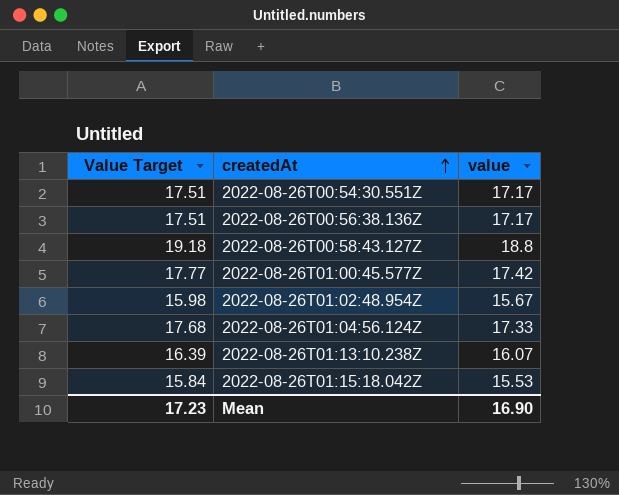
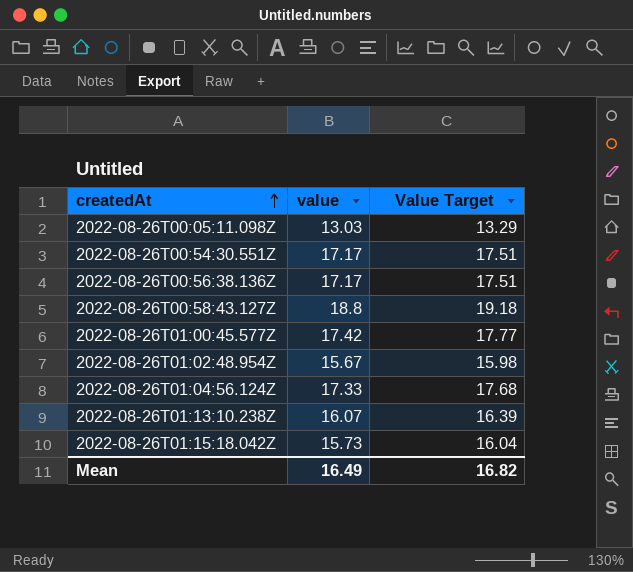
column Value Target | position: 1 -> 3
row 2022-08-26T00:05:11.098Z: none -> 13.03 | 13.29
2022-08-26T01:15:18.042Z | value: 15.53 -> 15.73
2022-08-26T01:15:18.042Z | Value Target: 15.84 -> 16.04
Mean | value: 16.90 -> 16.49
Mean | Value Target: 17.23 -> 16.82

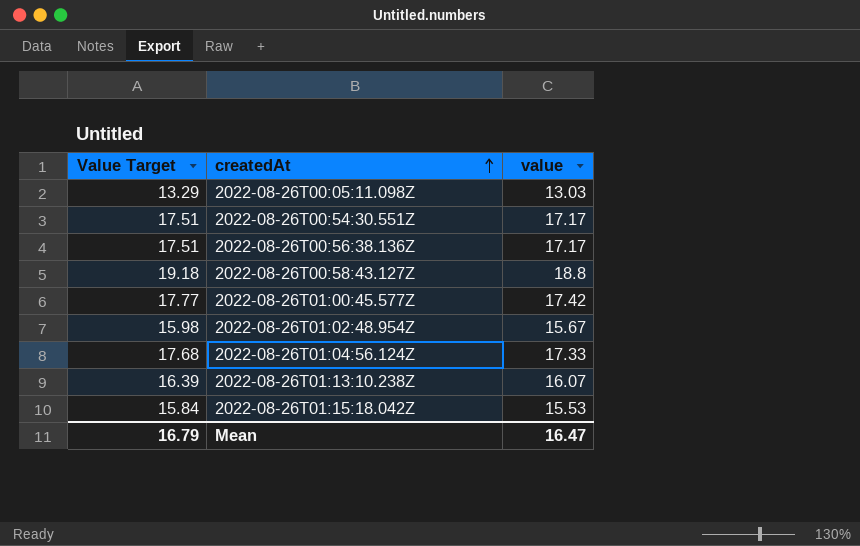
column Value Target | position: 3 -> 1
2022-08-26T01:15:18.042Z | Value Target: 16.04 -> 15.84
2022-08-26T01:15:18.042Z | value: 15.73 -> 15.53
Mean | Value Target: 16.82 -> 16.79
Mean | value: 16.49 -> 16.47

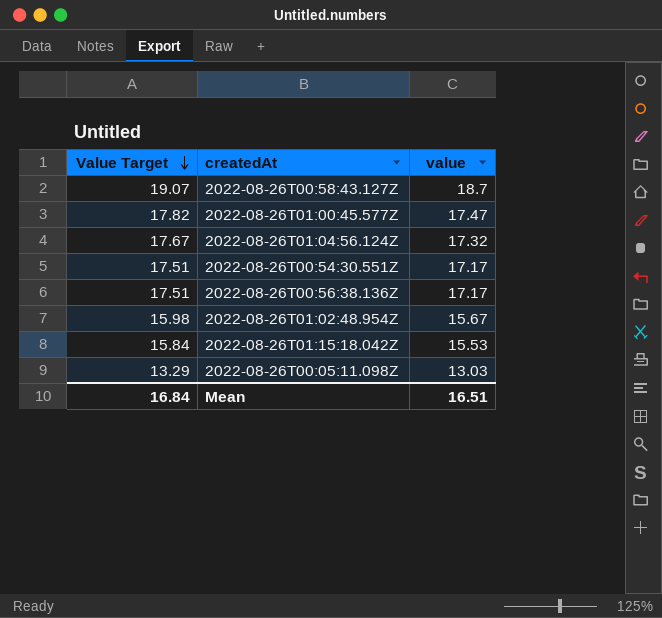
row order: createdAt ascending -> Value Target descending
row 2022-08-26T01:13:10.238Z: 16.39 | 16.07 -> none
2022-08-26T00:58:43.127Z | Value Target: 19.18 -> 19.07
2022-08-26T00:58:43.127Z | value: 18.8 -> 18.7
2022-08-26T01:00:45.577Z | Value Target: 17.77 -> 17.82
2022-08-26T01:00:45.577Z | value: 17.42 -> 17.47
2022-08-26T01:04:56.124Z | Value Target: 17.68 -> 17.67
2022-08-26T01:04:56.124Z | value: 17.33 -> 17.32
Mean | Value Target: 16.79 -> 16.84
Mean | value: 16.47 -> 16.51

